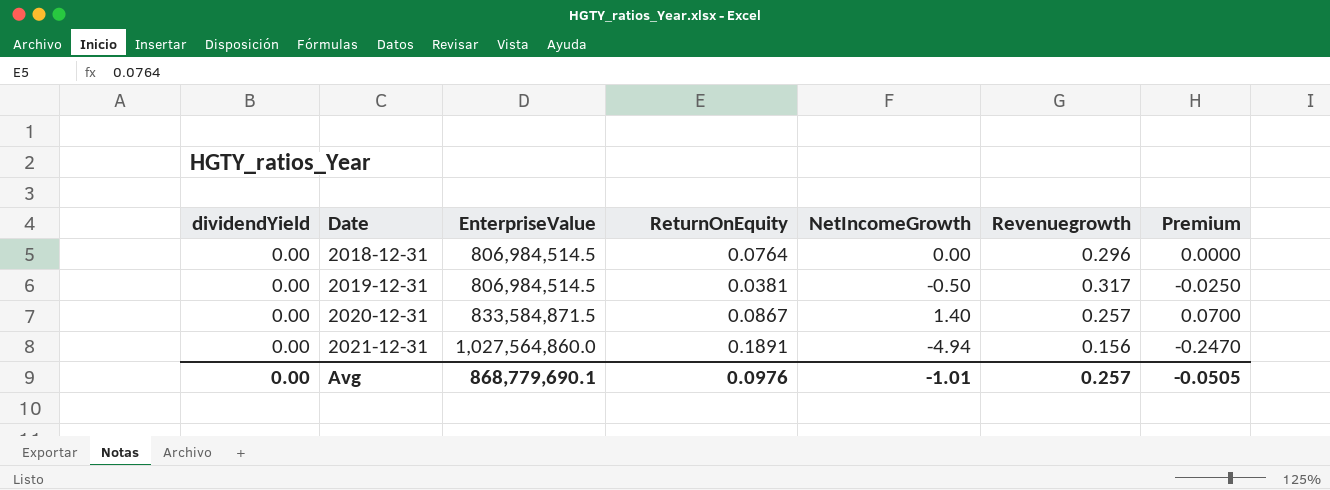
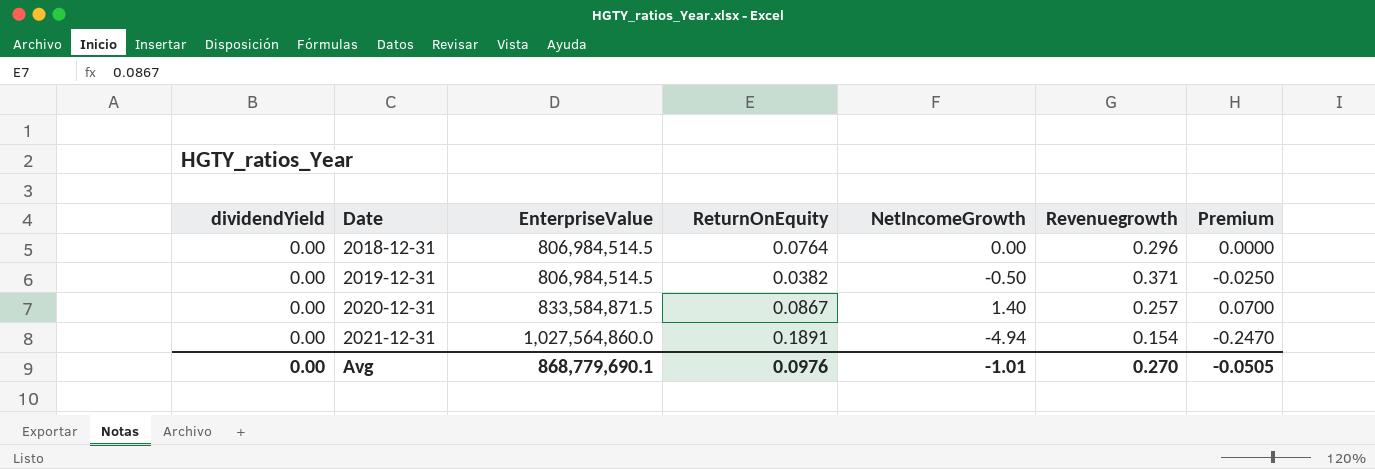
2019-12-31 | ReturnOnEquity: 0.0381 -> 0.0382
2019-12-31 | Revenuegrowth: 0.317 -> 0.371
2021-12-31 | Revenuegrowth: 0.156 -> 0.154
Avg | Revenuegrowth: 0.257 -> 0.270

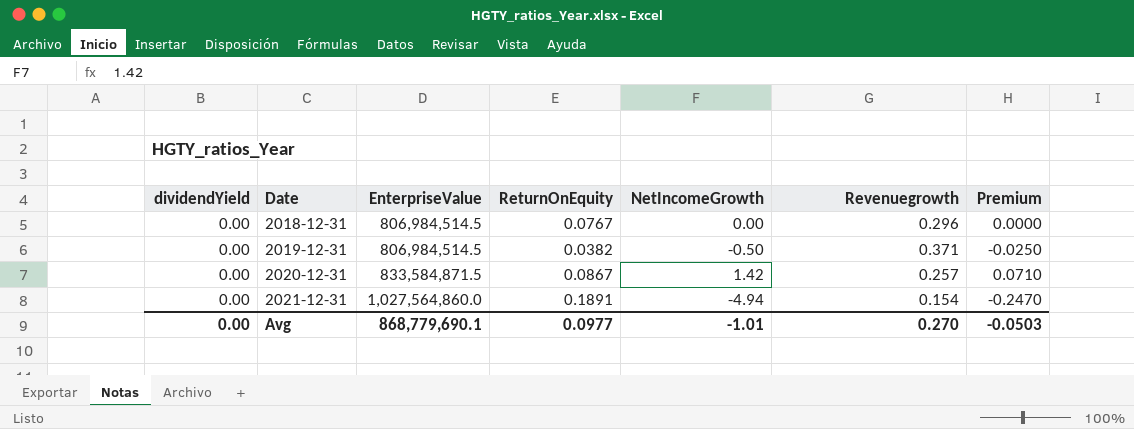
2018-12-31 | ReturnOnEquity: 0.0764 -> 0.0767
2020-12-31 | NetIncomeGrowth: 1.40 -> 1.42
2020-12-31 | Premium: 0.0700 -> 0.0710
Avg | ReturnOnEquity: 0.0976 -> 0.0977
Avg | Premium: -0.0505 -> -0.0503

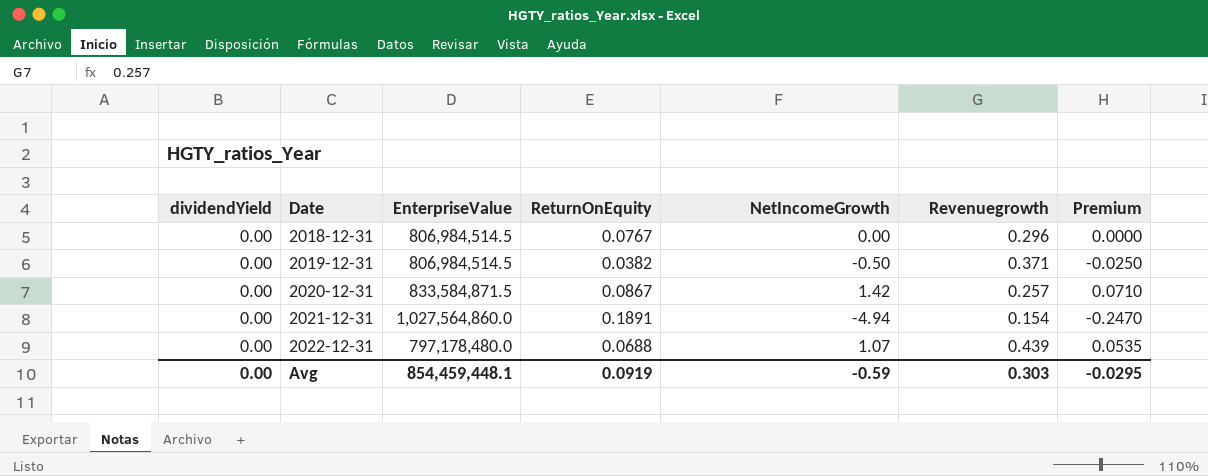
row 2022-12-31: none -> 0.00 | 797,178,480.0 | 0.0688 | 1.07 | 0.439 | 0.0535
Avg | EnterpriseValue: 868,779,690.1 -> 854,459,448.1
Avg | ReturnOnEquity: 0.0977 -> 0.0919
Avg | NetIncomeGrowth: -1.01 -> -0.59
Avg | Revenuegrowth: 0.270 -> 0.303
Avg | Premium: -0.0503 -> -0.0295

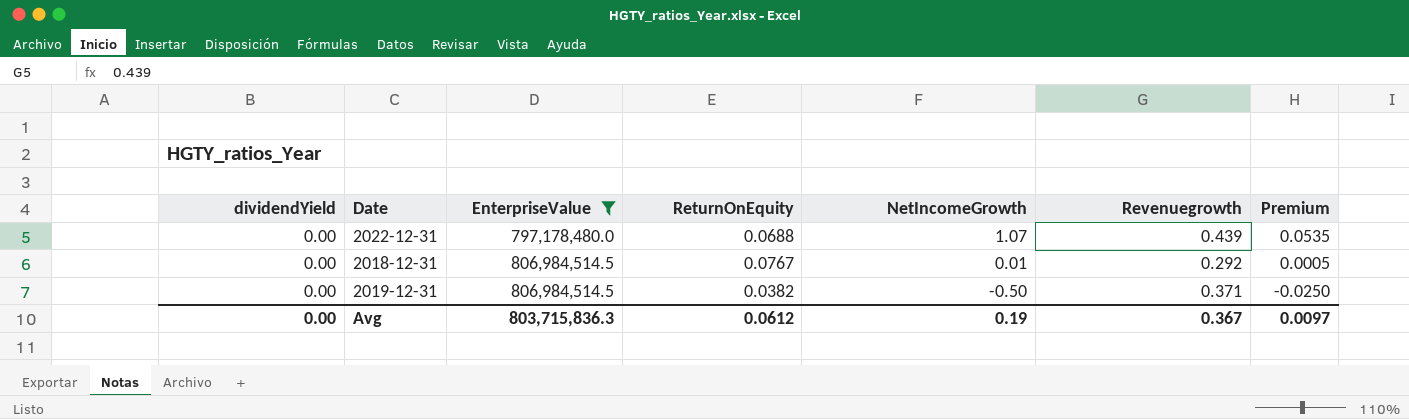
filter: none -> EnterpriseValue <= 806,984,514.5
row order: Date ascending -> EnterpriseValue ascending
2018-12-31 | NetIncomeGrowth: 0.00 -> 0.01
2018-12-31 | Revenuegrowth: 0.296 -> 0.292
2018-12-31 | Premium: 0.0000 -> 0.0005
Avg | EnterpriseValue: 854,459,448.1 -> 803,715,836.3
Avg | ReturnOnEquity: 0.0919 -> 0.0612
Avg | NetIncomeGrowth: -0.59 -> 0.19
Avg | Revenuegrowth: 0.303 -> 0.367
Avg | Premium: -0.0295 -> 0.0097

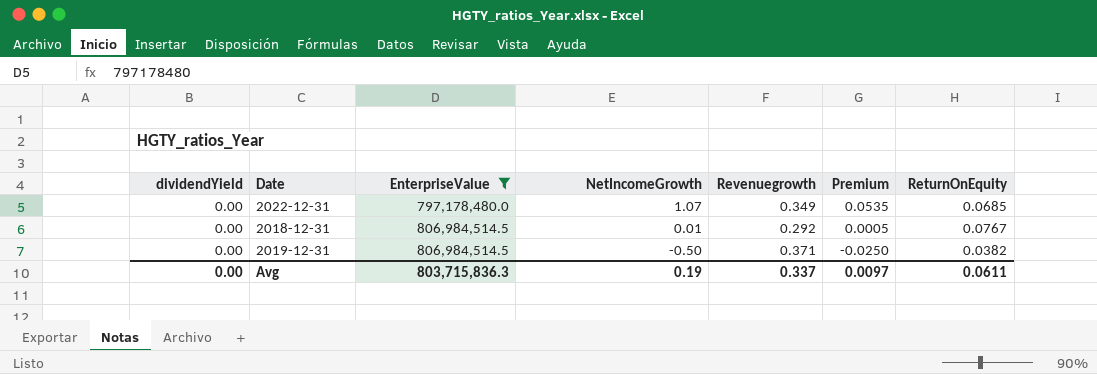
column ReturnOnEquity | position: 4 -> 7
2022-12-31 | Revenuegrowth: 0.439 -> 0.349
2022-12-31 | ReturnOnEquity: 0.0688 -> 0.0685
Avg | Revenuegrowth: 0.367 -> 0.337
Avg | ReturnOnEquity: 0.0612 -> 0.0611

